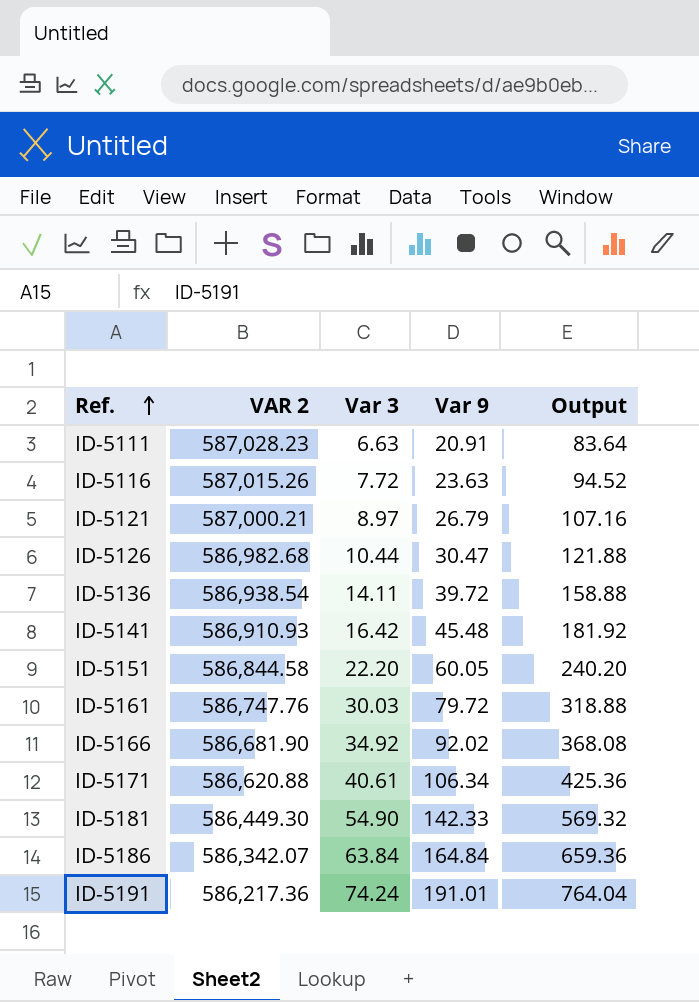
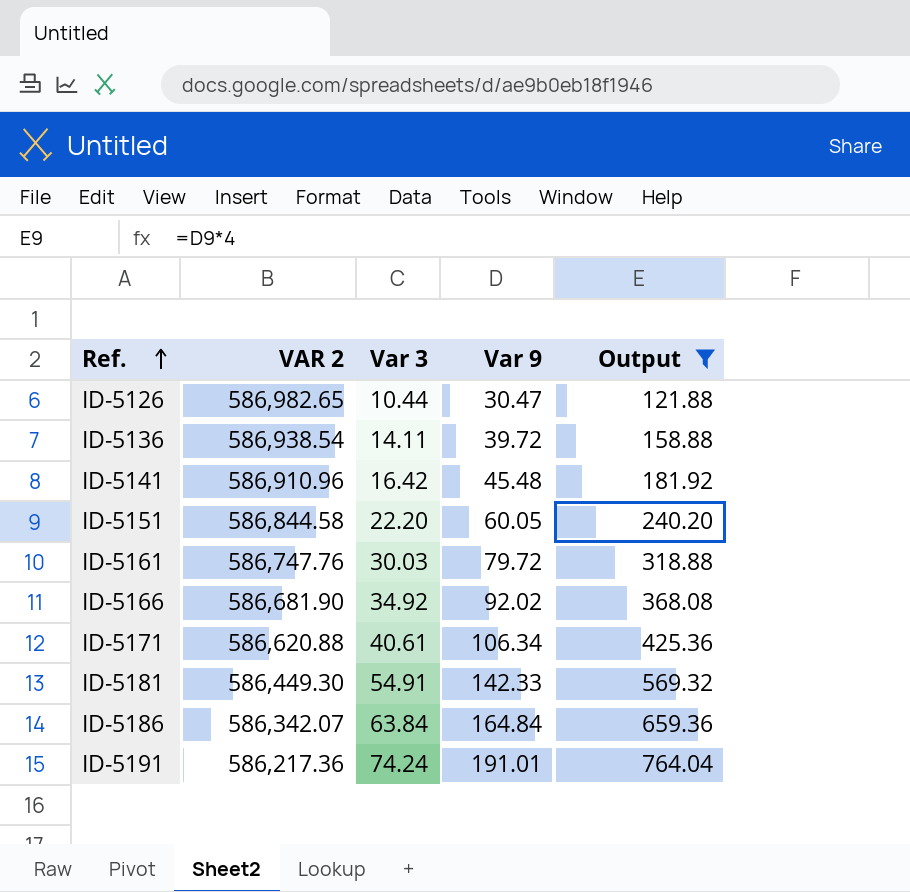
filter: none -> Output >= 121.88
ID-5126 | VAR 2: 586,982.68 -> 586,982.65
ID-5141 | VAR 2: 586,910.93 -> 586,910.96
ID-5181 | Var 3: 54.90 -> 54.91

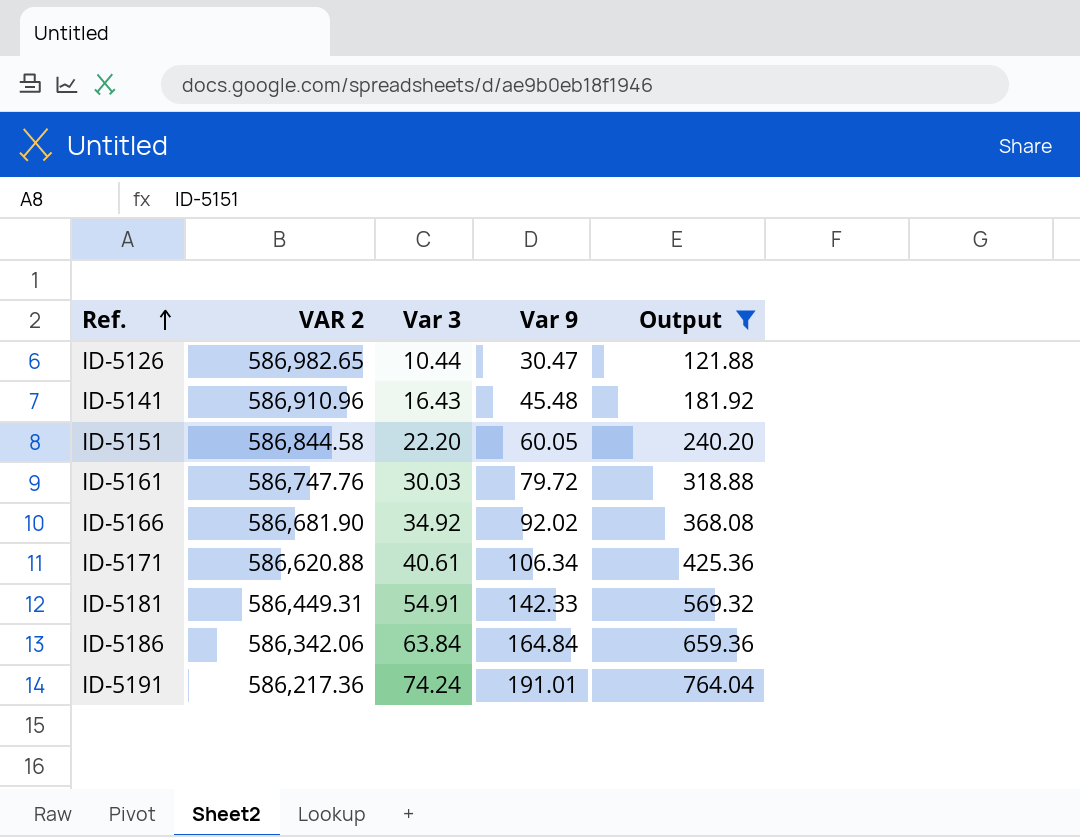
row ID-5136: 586,938.54 | 14.11 | 39.72 | 158.88 -> none
ID-5141 | Var 3: 16.42 -> 16.43
ID-5181 | VAR 2: 586,449.30 -> 586,449.31
ID-5186 | VAR 2: 586,342.07 -> 586,342.06

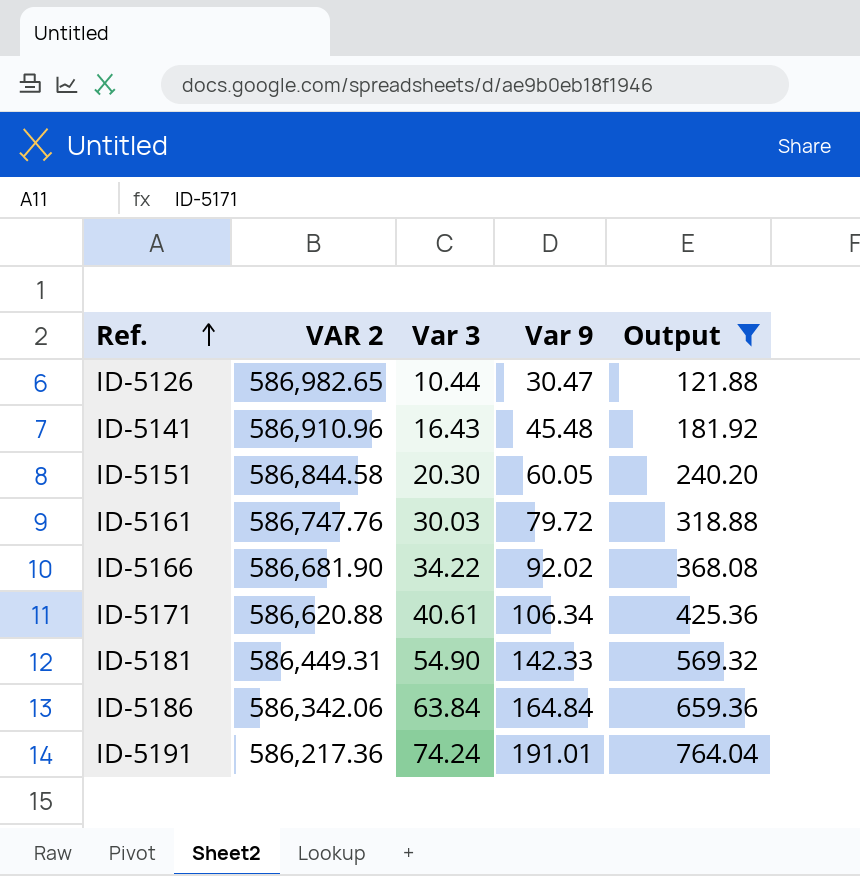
ID-5151 | Var 3: 22.20 -> 20.30
ID-5166 | Var 3: 34.92 -> 34.22
ID-5181 | Var 3: 54.91 -> 54.90

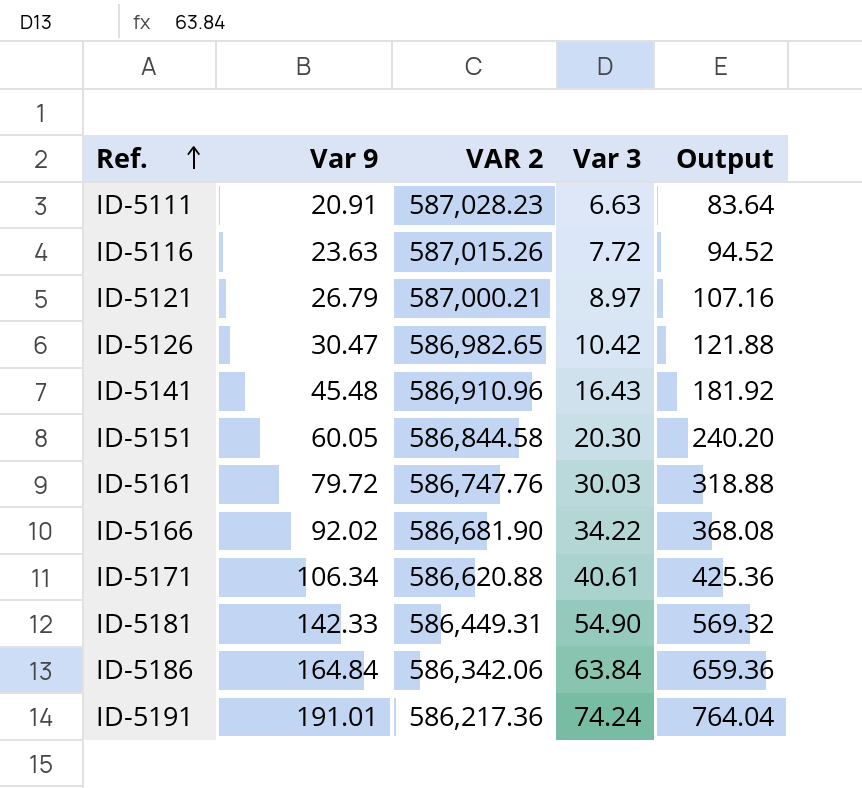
filter: Output >= 121.88 -> none
column Var 9 | position: 4 -> 2
ID-5126 | Var 3: 10.44 -> 10.42

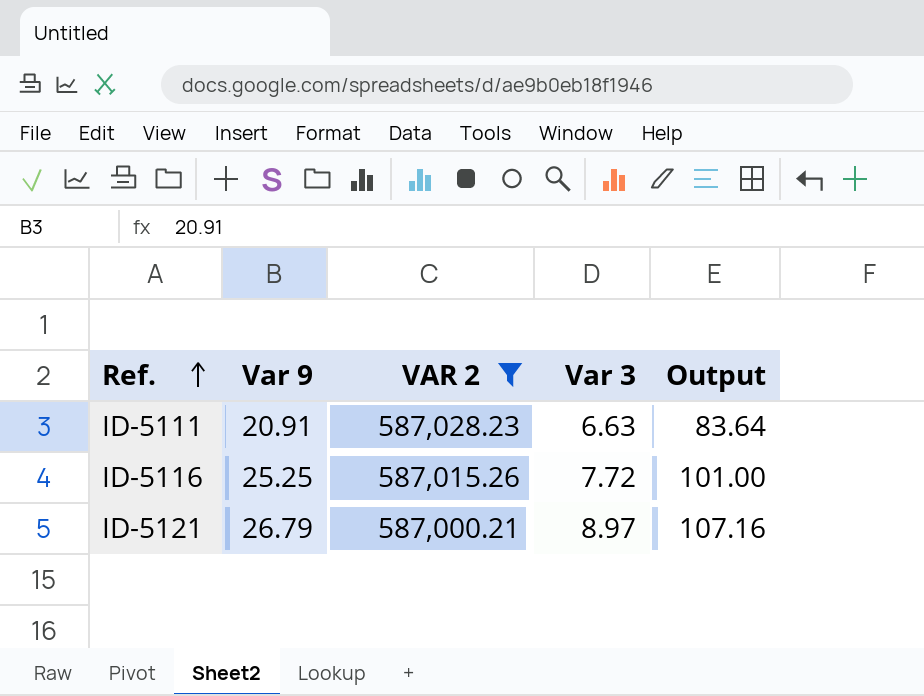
filter: none -> VAR 2 >= 587,000.21
ID-5116 | Var 9: 23.63 -> 25.25
ID-5116 | Output: 94.52 -> 101.00

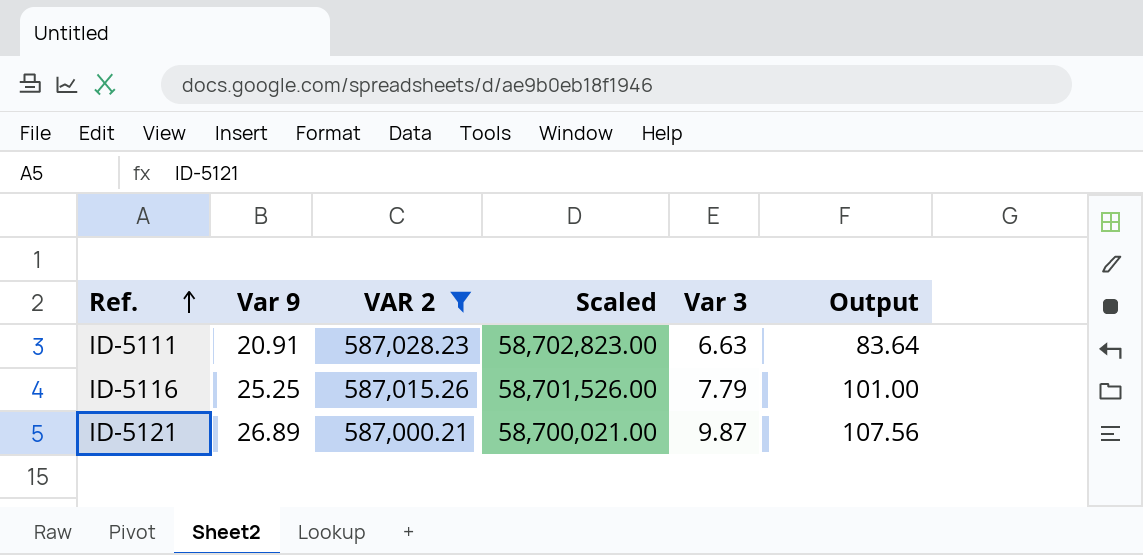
column Scaled | formula: none -> [VAR 2] * 100
ID-5116 | Var 3: 7.72 -> 7.79
ID-5121 | Var 9: 26.79 -> 26.89
ID-5121 | Var 3: 8.97 -> 9.87
ID-5121 | Output: 107.16 -> 107.56

